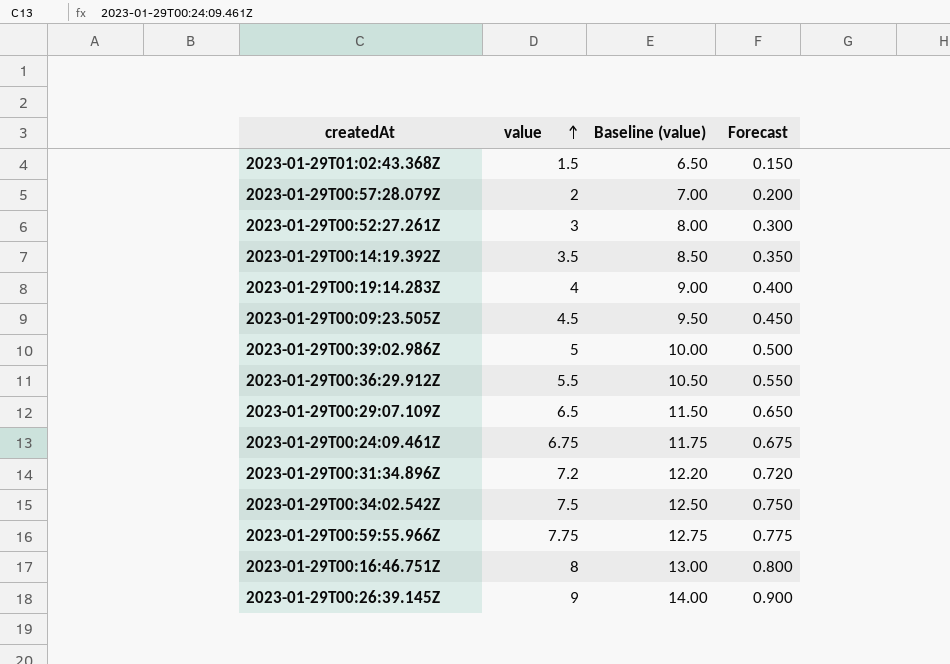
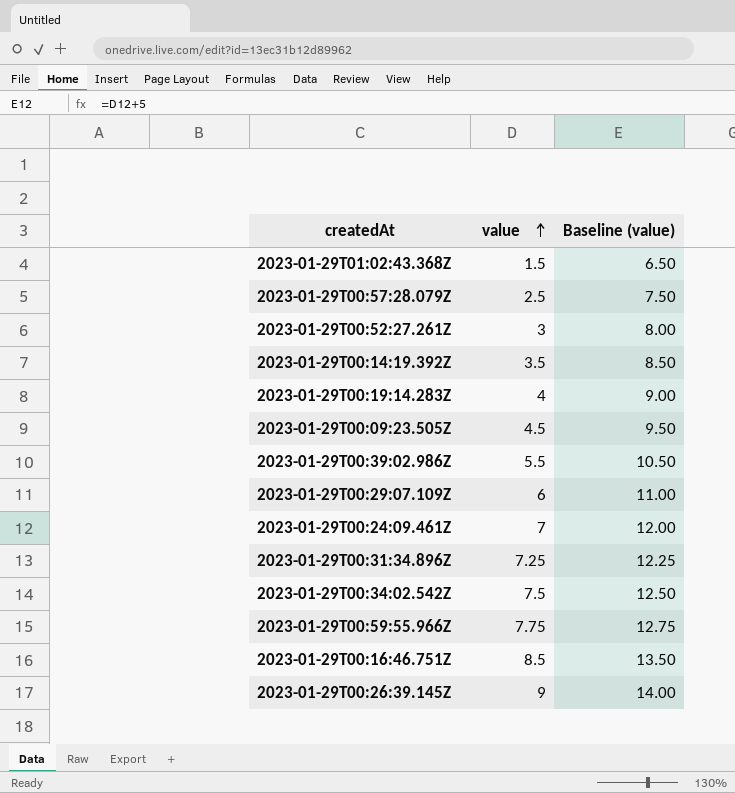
column Forecast | formula: [value] * 0.1 -> none
row 2023-01-29T00:36:29.912Z: 5.5 | 10.50 | 0.550 -> none
2023-01-29T00:57:28.079Z | value: 2 -> 2.5
2023-01-29T00:57:28.079Z | Baseline (value): 7.00 -> 7.50
2023-01-29T00:39:02.986Z | value: 5 -> 5.5
2023-01-29T00:39:02.986Z | Baseline (value): 10.00 -> 10.50
2023-01-29T00:29:07.109Z | value: 6.5 -> 6
2023-01-29T00:29:07.109Z | Baseline (value): 11.50 -> 11.00
2023-01-29T00:24:09.461Z | value: 6.75 -> 7
2023-01-29T00:24:09.461Z | Baseline (value): 11.75 -> 12.00
2023-01-29T00:31:34.896Z | value: 7.2 -> 7.25
2023-01-29T00:31:34.896Z | Baseline (value): 12.20 -> 12.25
2023-01-29T00:16:46.751Z | value: 8 -> 8.5
2023-01-29T00:16:46.751Z | Baseline (value): 13.00 -> 13.50

